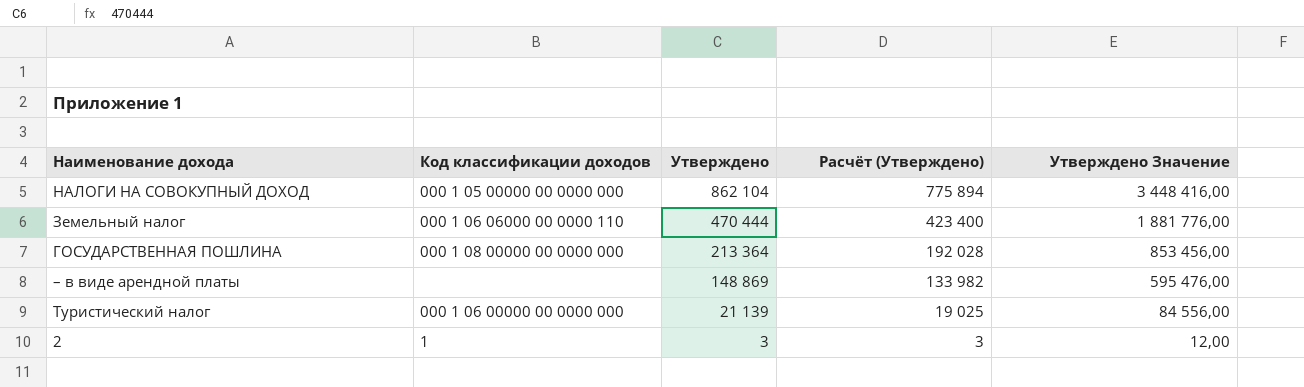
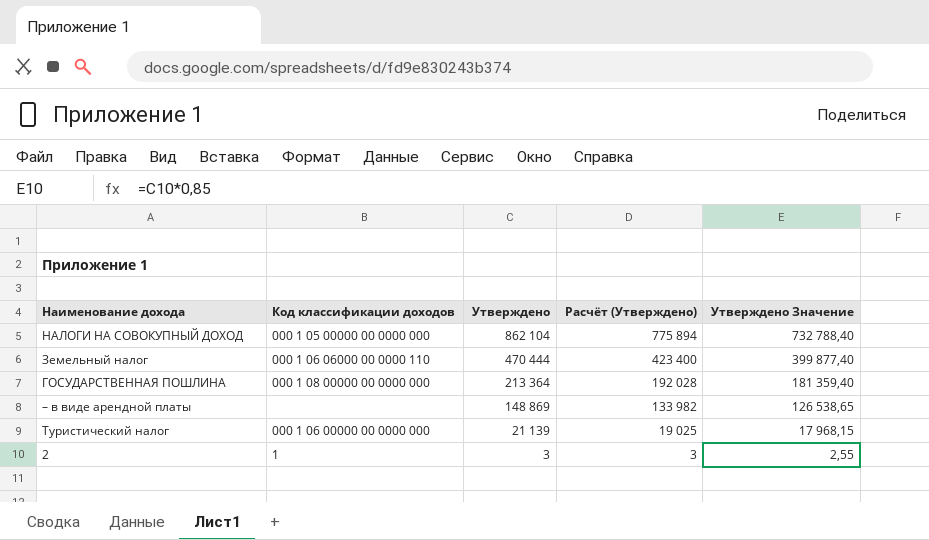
column Утверждено Значение | formula: [Утверждено] * 4 -> [Утверждено] * 0,85

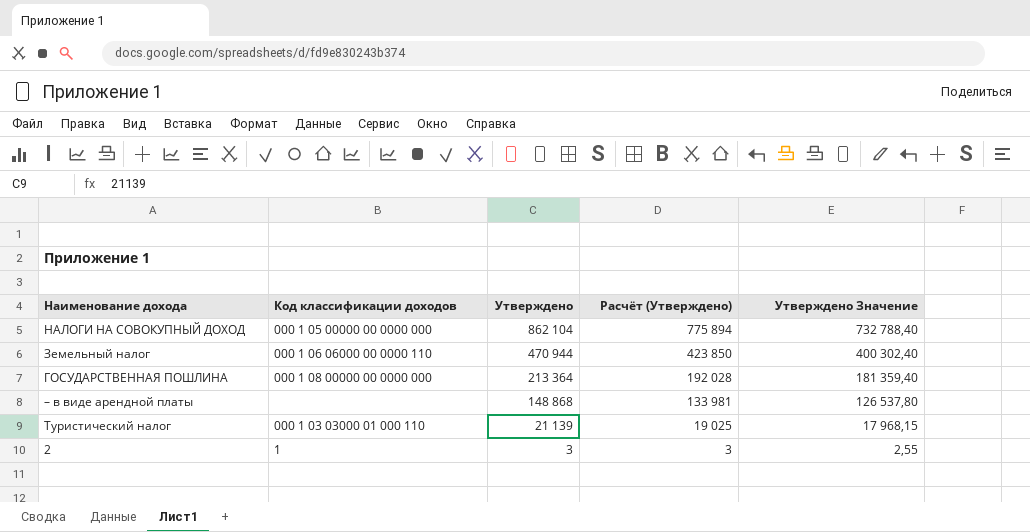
Земельный налог | Утверждено: 470 444 -> 470 944
Земельный налог | Расчёт (Утверждено): 423 400 -> 423 850
Земельный налог | Утверждено Значение: 399 877,40 -> 400 302,40
– в виде арендной платы | Утверждено: 148 869 -> 148 868
– в виде арендной платы | Расчёт (Утверждено): 133 982 -> 133 981
– в виде арендной платы | Утверждено Значение: 126 538,65 -> 126 537,80
Туристический налог | Код классификации доходов: 000 1 06 00000 00 0000 000 -> 000 1 03 03000 01 000 110

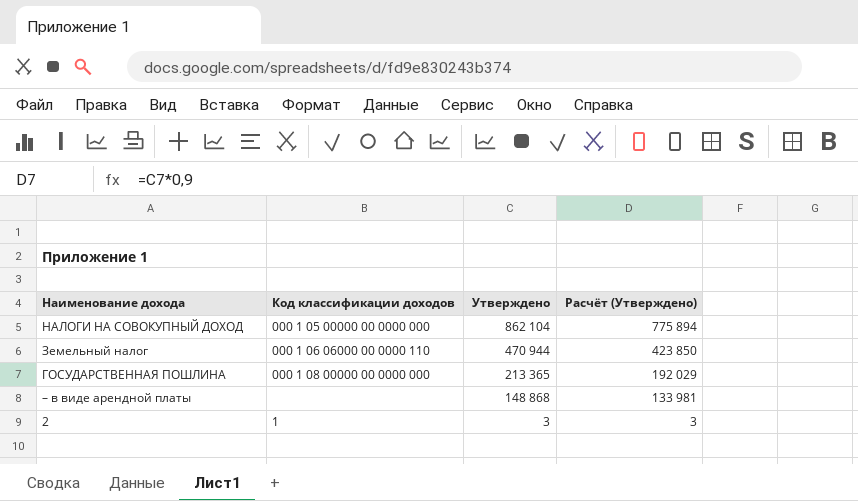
column Утверждено Значение | formula: [Утверждено] * 0,85 -> none
row Туристический налог: 000 1 03 03000 01 000 110 | 21 139 | 19 025 | 17 968,15 -> none
ГОСУДАРСТВЕННАЯ ПОШЛИНА | Утверждено: 213 364 -> 213 365
ГОСУДАРСТВЕННАЯ ПОШЛИНА | Расчёт (Утверждено): 192 028 -> 192 029

